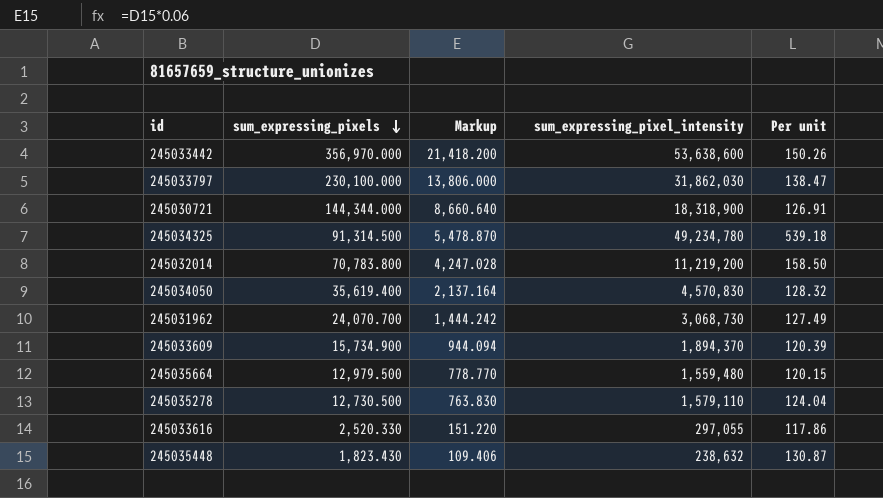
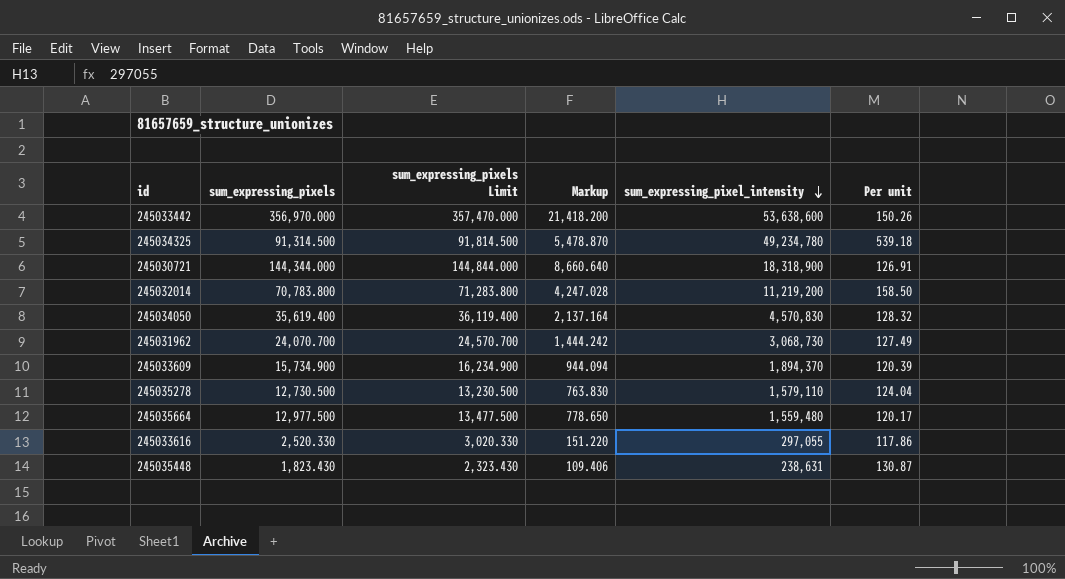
row order: sum_expressing_pixels descending -> sum_expressing_pixel_intensity descending
column sum_expressing_pixels Limit | formula: none -> [sum_expressing_pixels] + 500
row 245033797: 230,100.000 | 13,806.000 | 31,862,030 | 138.47 -> none
245035664 | sum_expressing_pixels: 12,979.500 -> 12,977.500
245035664 | Markup: 778.770 -> 778.650
245035664 | Per unit: 120.15 -> 120.17
245035448 | sum_expressing_pixel_intensity: 238,632 -> 238,631

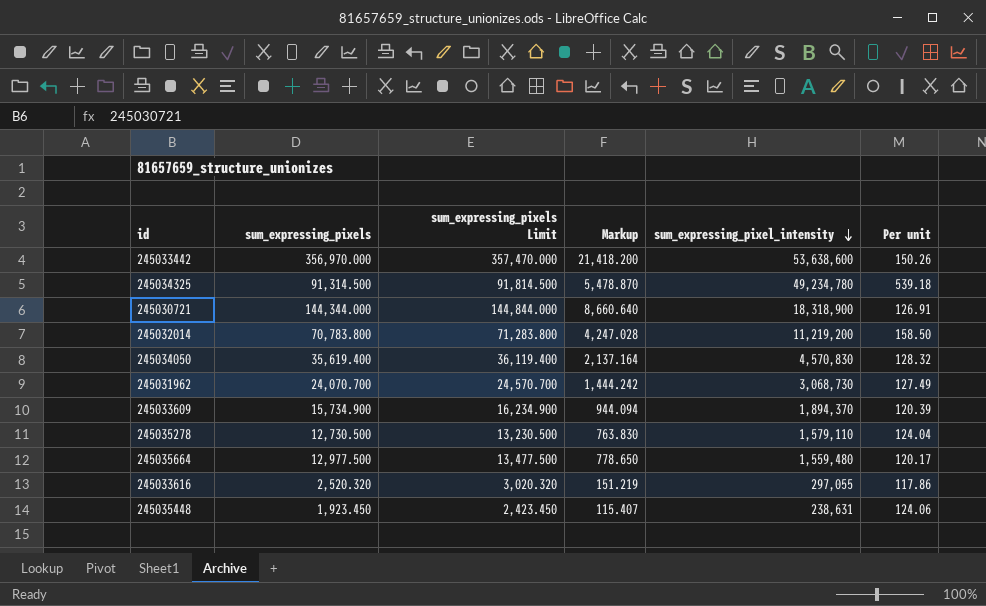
245033616 | sum_expressing_pixels: 2,520.330 -> 2,520.320
245033616 | sum_expressing_pixels Limit: 3,020.330 -> 3,020.320
245033616 | Markup: 151.220 -> 151.219
245035448 | sum_expressing_pixels: 1,823.430 -> 1,923.450
245035448 | sum_expressing_pixels Limit: 2,323.430 -> 2,423.450
245035448 | Markup: 109.406 -> 115.407
245035448 | Per unit: 130.87 -> 124.06

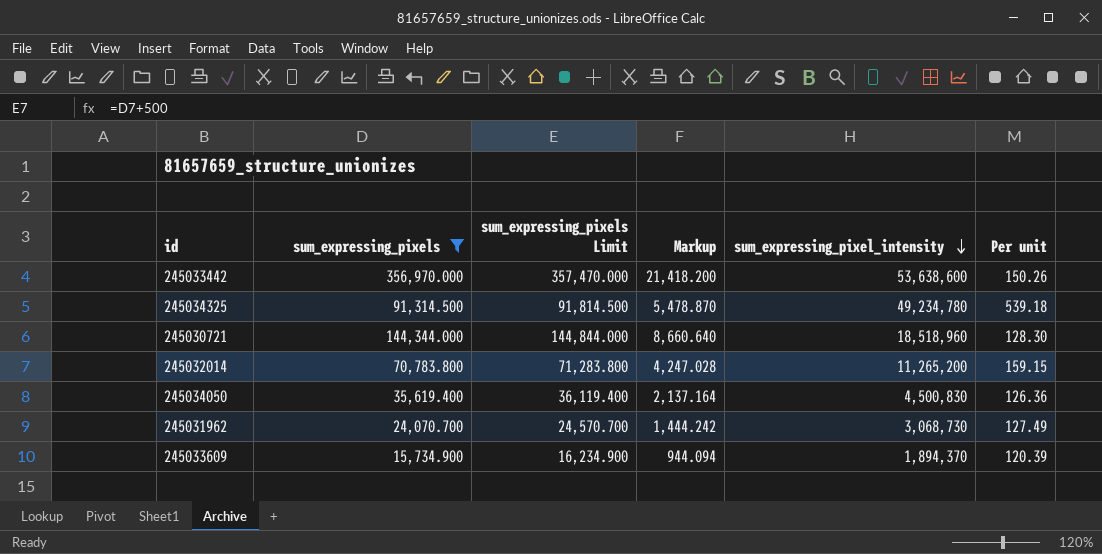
filter: none -> sum_expressing_pixels >= 15,734.900
245030721 | sum_expressing_pixel_intensity: 18,318,900 -> 18,518,960
245030721 | Per unit: 126.91 -> 128.30
245032014 | sum_expressing_pixel_intensity: 11,219,200 -> 11,265,200
245032014 | Per unit: 158.50 -> 159.15
245034050 | sum_expressing_pixel_intensity: 4,570,830 -> 4,500,830
245034050 | Per unit: 128.32 -> 126.36

